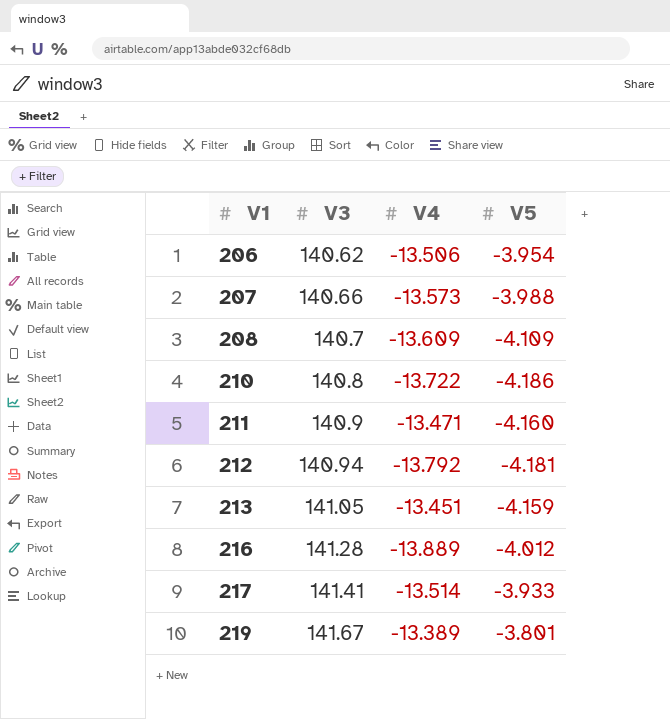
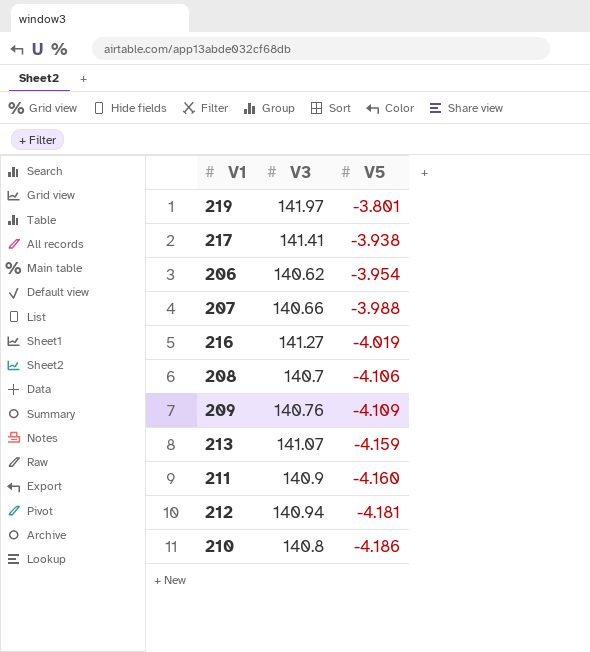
row order: V1 ascending -> V5 descending
column V4 | position: 3 -> none
219 | V3: 141.67 -> 141.97
217 | V5: -3.933 -> -3.938
216 | V3: 141.28 -> 141.27
216 | V5: -4.012 -> -4.019
208 | V5: -4.109 -> -4.106
row 209: none -> 140.76 | -4.109
213 | V3: 141.05 -> 141.07

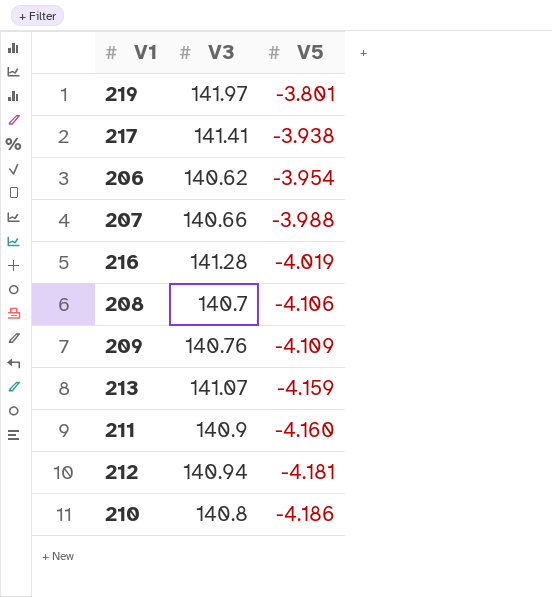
216 | V3: 141.27 -> 141.28

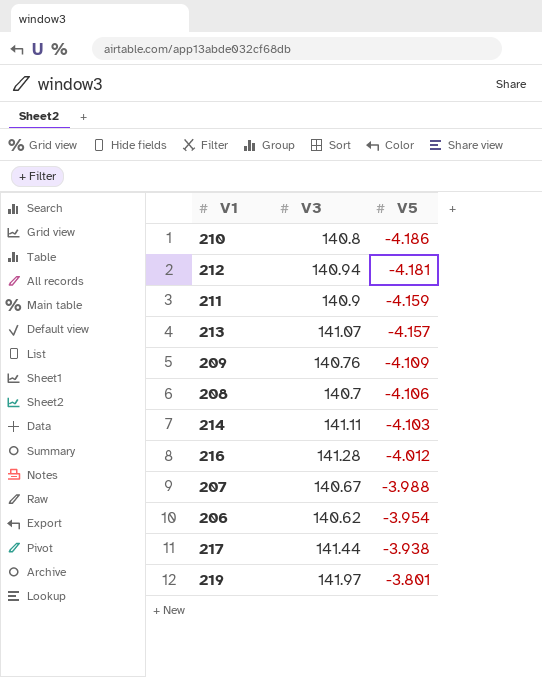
row order: V5 descending -> V5 ascending
211 | V5: -4.160 -> -4.159
213 | V5: -4.159 -> -4.157
row 214: none -> 141.11 | -4.103
216 | V5: -4.019 -> -4.012
207 | V3: 140.66 -> 140.67
217 | V3: 141.41 -> 141.44

